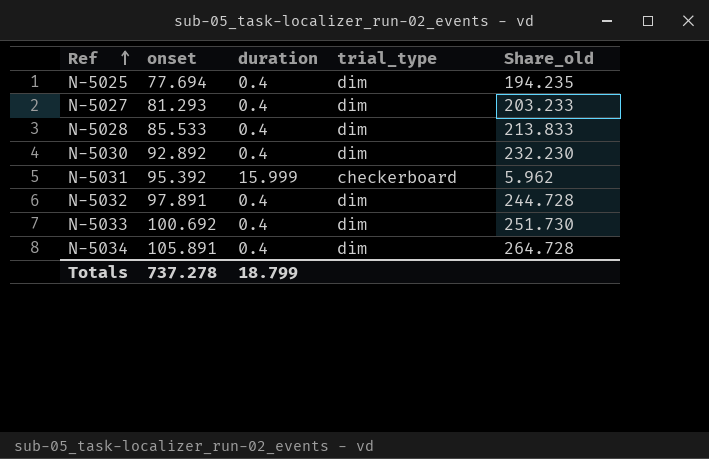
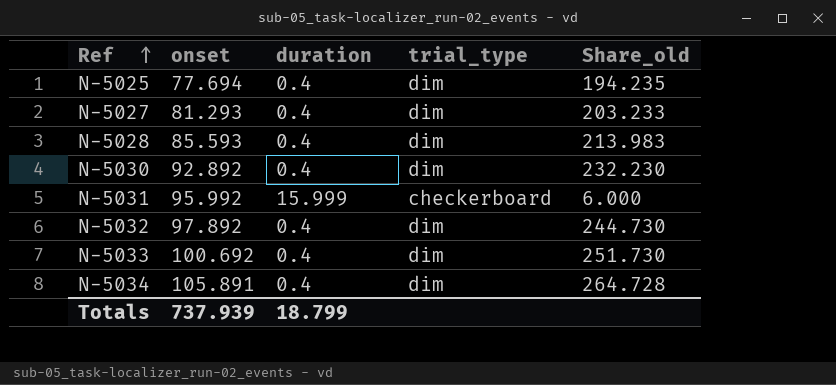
N-5028 | onset: 85.533 -> 85.593
N-5028 | Share_old: 213.833 -> 213.983
N-5031 | onset: 95.392 -> 95.992
N-5031 | Share_old: 5.962 -> 6.000
N-5032 | onset: 97.891 -> 97.892
N-5032 | Share_old: 244.728 -> 244.730
Totals | onset: 737.278 -> 737.939

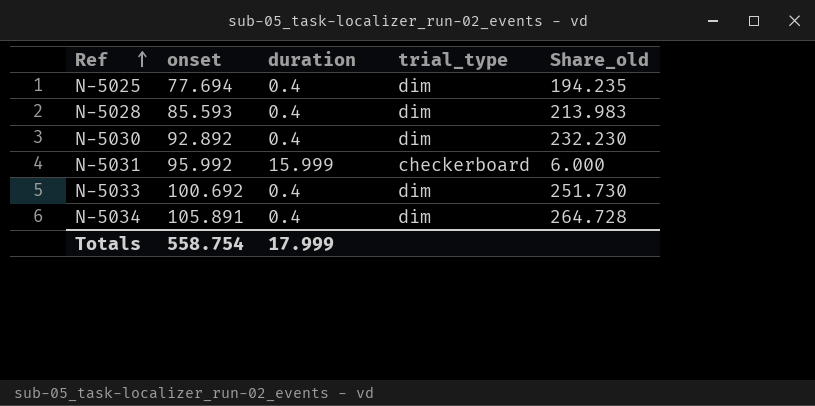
row N-5027: 81.293 | 0.4 | dim | 203.233 -> none
row N-5032: 97.892 | 0.4 | dim | 244.730 -> none
Totals | onset: 737.939 -> 558.754
Totals | duration: 18.799 -> 17.999

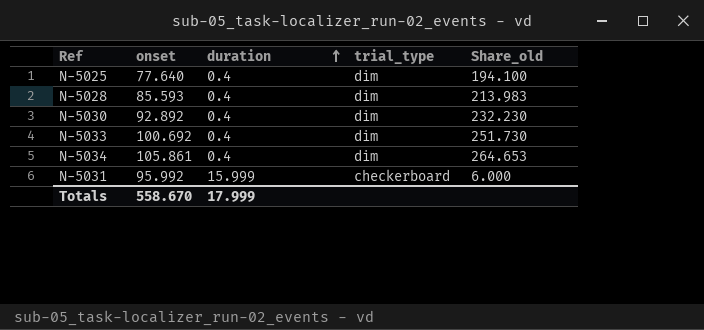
row order: Ref ascending -> duration ascending
N-5025 | onset: 77.694 -> 77.640
N-5025 | Share_old: 194.235 -> 194.100
N-5034 | onset: 105.891 -> 105.861
N-5034 | Share_old: 264.728 -> 264.653
Totals | onset: 558.754 -> 558.670

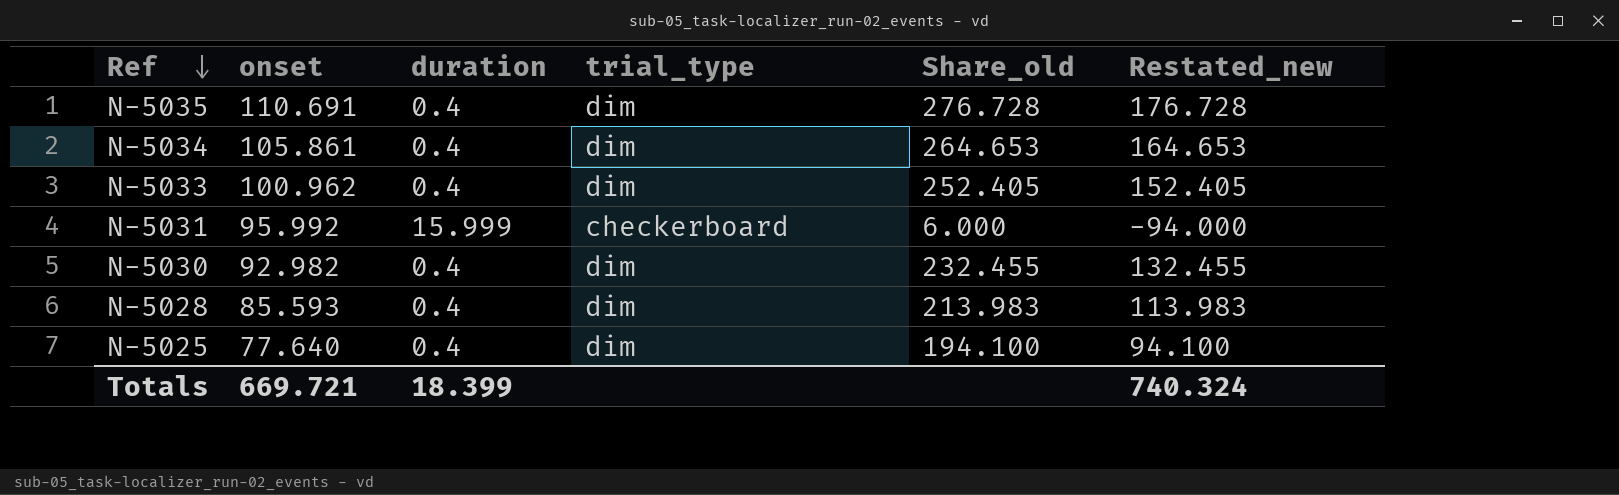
row order: duration ascending -> Ref descending
column Restated_new | formula: none -> [Share_old] - 100
row N-5035: none -> 110.691 | 0.4 | dim | 276.728 | 176.728
N-5033 | onset: 100.692 -> 100.962
N-5033 | Share_old: 251.730 -> 252.405
N-5030 | onset: 92.892 -> 92.982
N-5030 | Share_old: 232.230 -> 232.455
Totals | onset: 558.670 -> 669.721
Totals | duration: 17.999 -> 18.399

